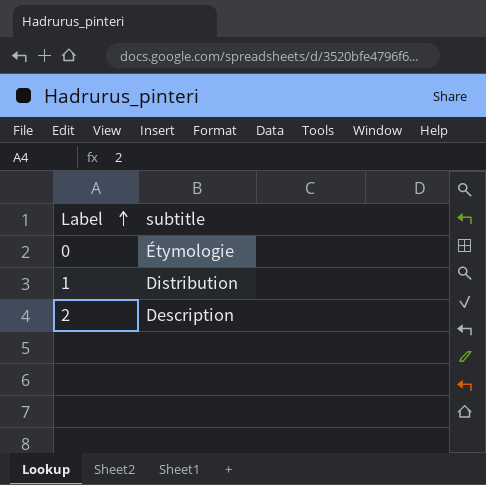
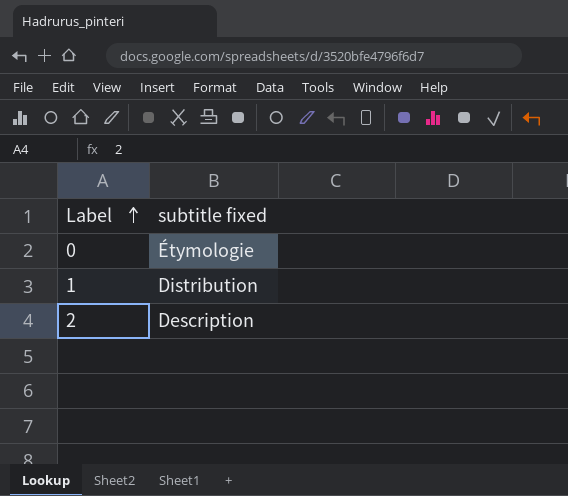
column name: subtitle -> subtitle fixed

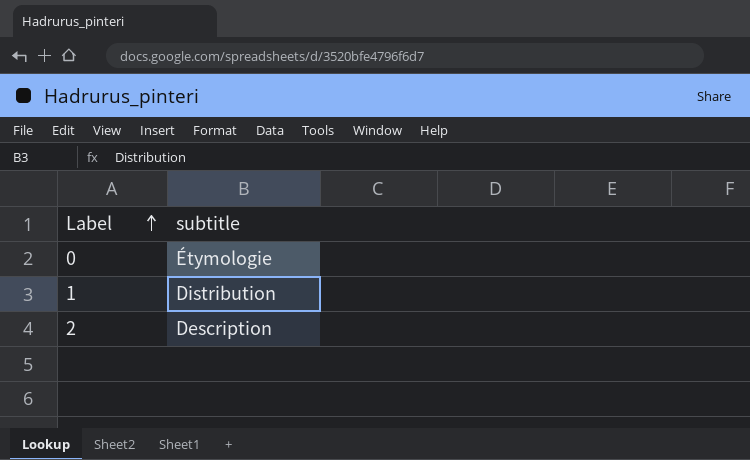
column name: subtitle fixed -> subtitle

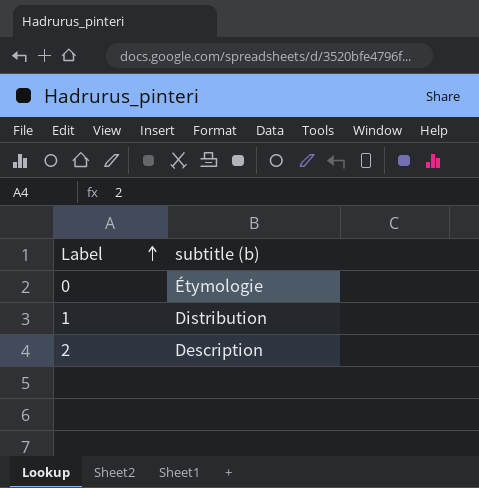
column name: subtitle -> subtitle (b)

